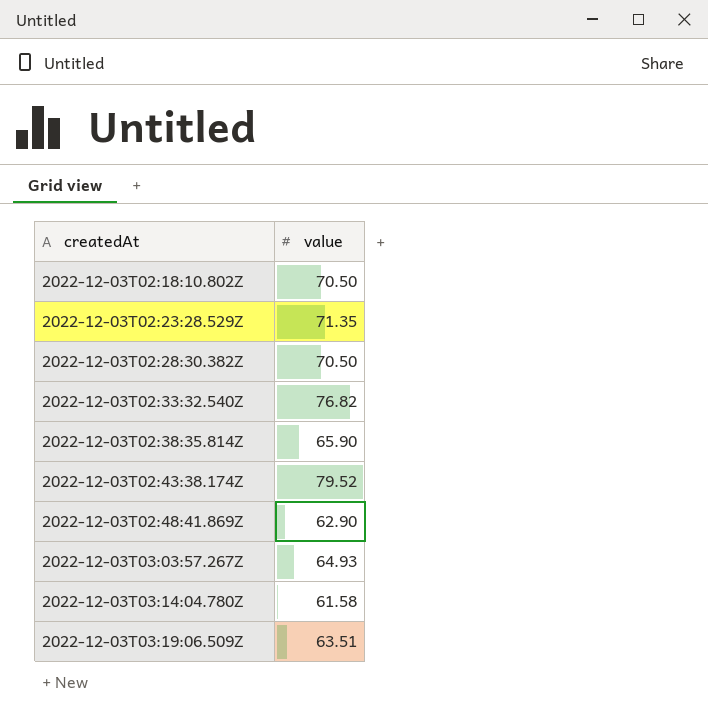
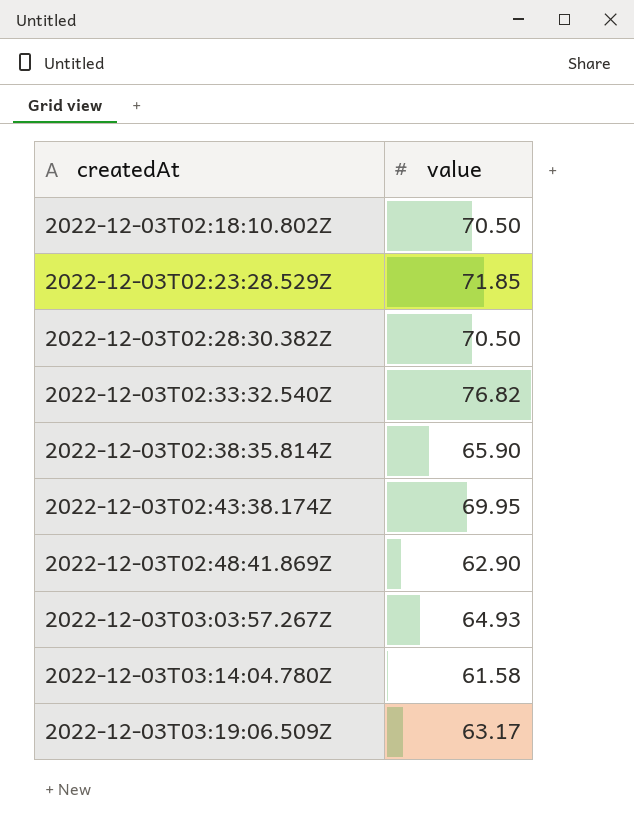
2022-12-03T02:23:28.529Z | value: 71.35 -> 71.85
2022-12-03T02:43:38.174Z | value: 79.52 -> 69.95
2022-12-03T03:19:06.509Z | value: 63.51 -> 63.17

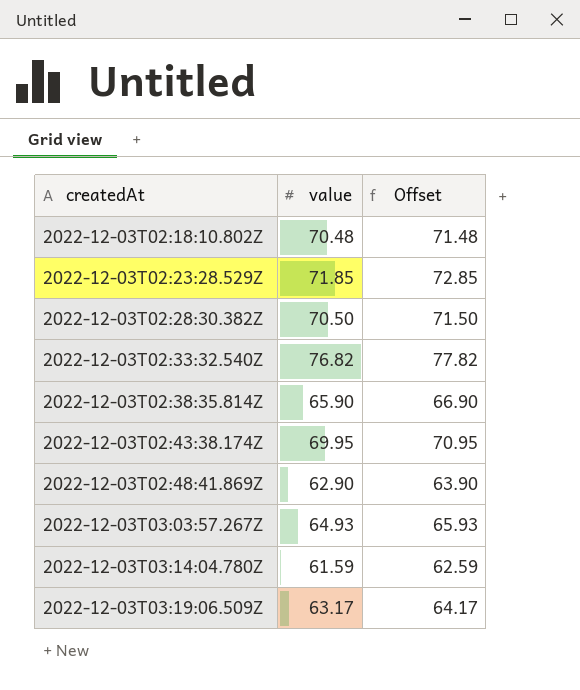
column Offset | formula: none -> [value] + 1
2022-12-03T02:18:10.802Z | value: 70.50 -> 70.48
2022-12-03T03:14:04.780Z | value: 61.58 -> 61.59

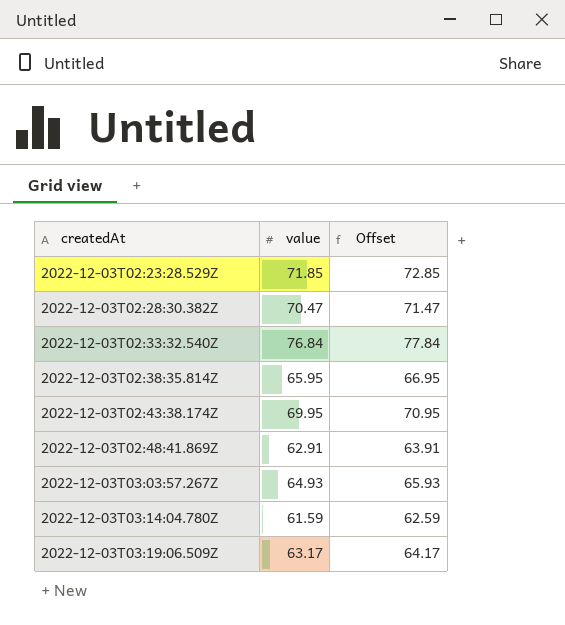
row 2022-12-03T02:18:10.802Z: 70.48 | 71.48 -> none
2022-12-03T02:28:30.382Z | value: 70.50 -> 70.47
2022-12-03T02:28:30.382Z | Offset: 71.50 -> 71.47
2022-12-03T02:33:32.540Z | value: 76.82 -> 76.84
2022-12-03T02:33:32.540Z | Offset: 77.82 -> 77.84
2022-12-03T02:38:35.814Z | value: 65.90 -> 65.95
2022-12-03T02:38:35.814Z | Offset: 66.90 -> 66.95
2022-12-03T02:48:41.869Z | value: 62.90 -> 62.91
2022-12-03T02:48:41.869Z | Offset: 63.90 -> 63.91

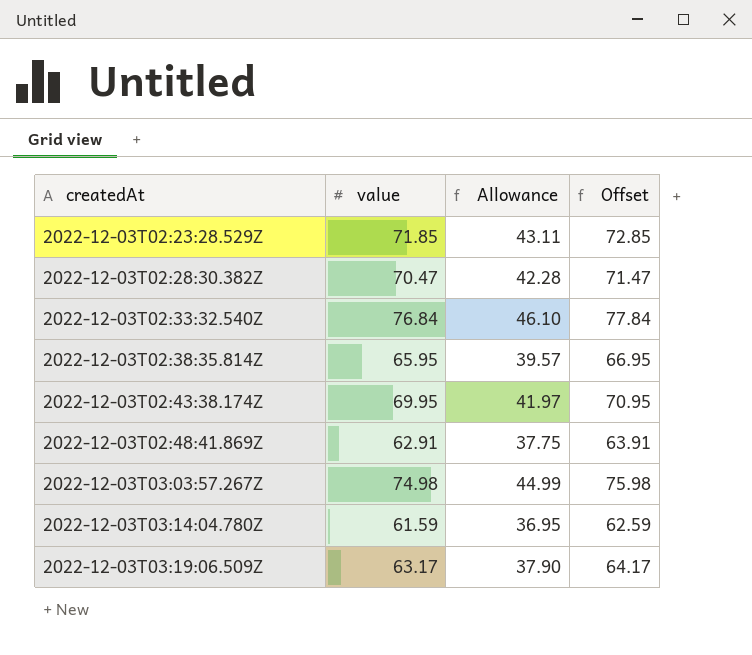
column Allowance | formula: none -> [value] * 0.6
2022-12-03T03:03:57.267Z | value: 64.93 -> 74.98
2022-12-03T03:03:57.267Z | Offset: 65.93 -> 75.98

